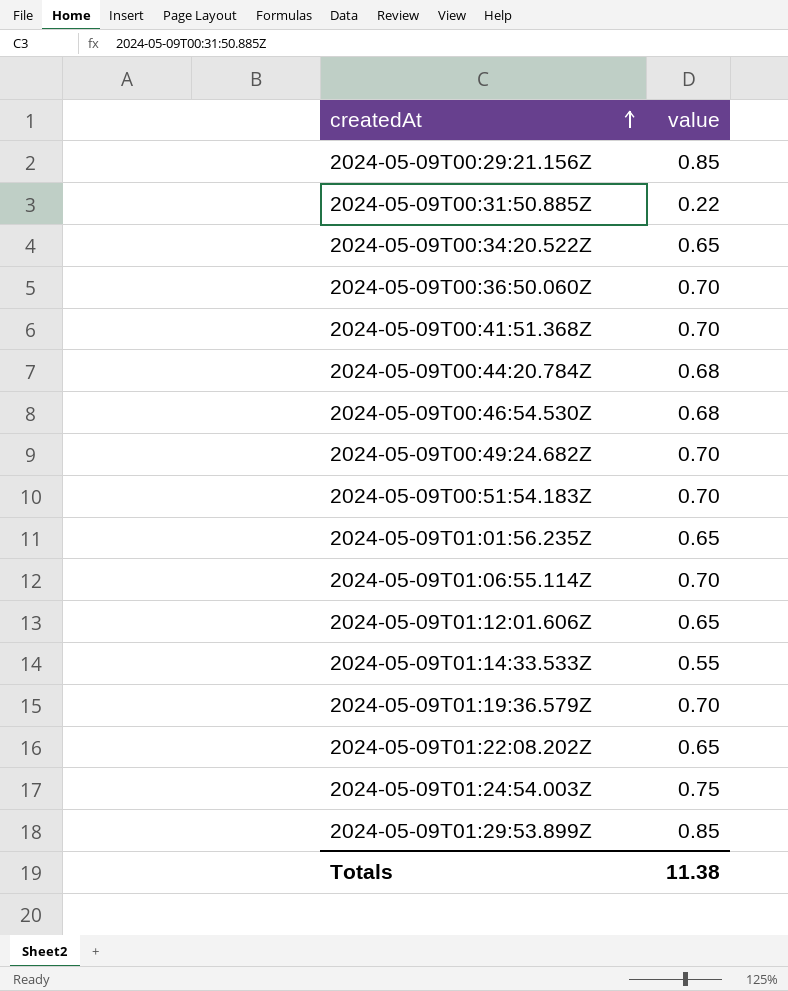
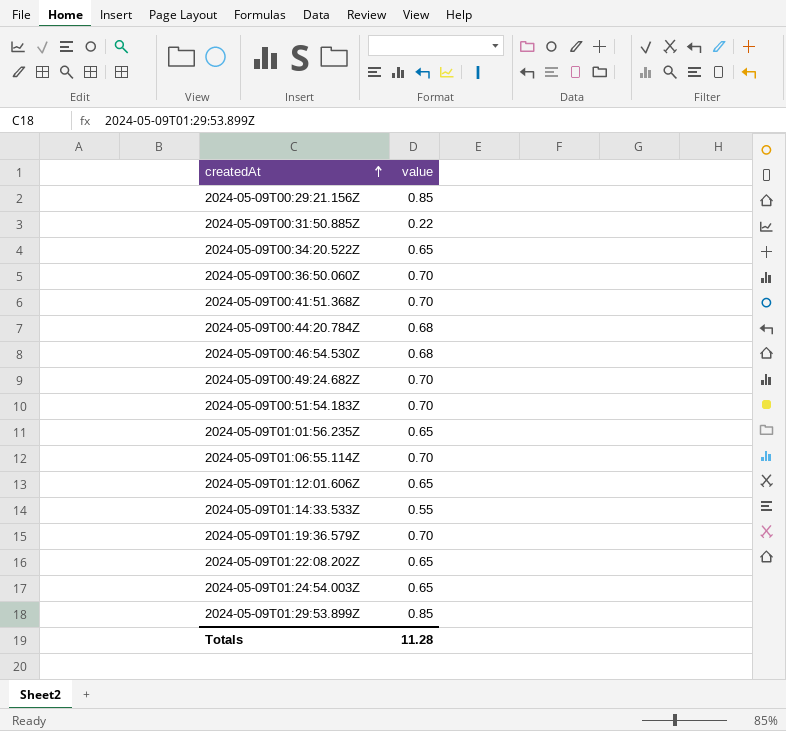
2024-05-09T01:24:54.003Z | value: 0.75 -> 0.65
Totals | value: 11.38 -> 11.28

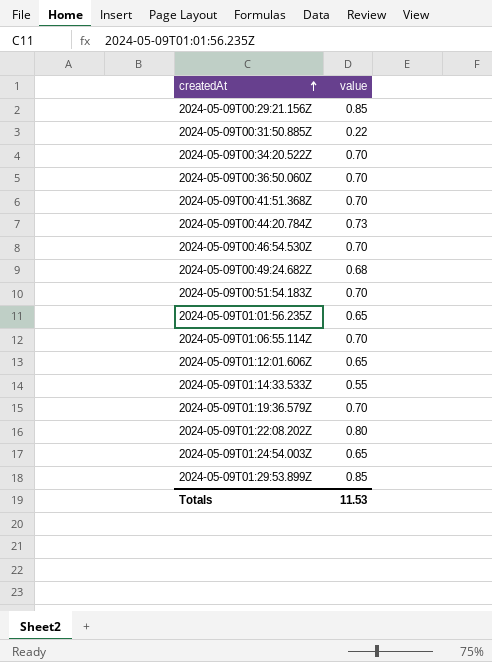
2024-05-09T00:34:20.522Z | value: 0.65 -> 0.70
2024-05-09T00:44:20.784Z | value: 0.68 -> 0.73
2024-05-09T00:46:54.530Z | value: 0.68 -> 0.70
2024-05-09T00:49:24.682Z | value: 0.70 -> 0.68
2024-05-09T01:22:08.202Z | value: 0.65 -> 0.80
Totals | value: 11.28 -> 11.53

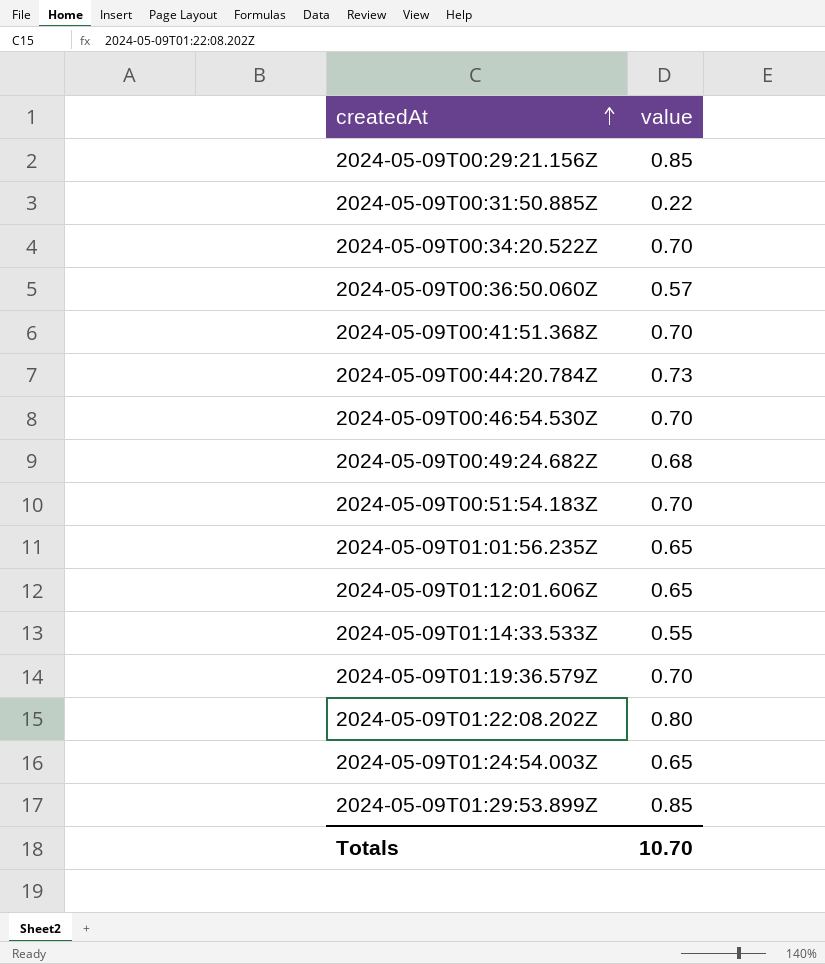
row 2024-05-09T01:06:55.114Z: 0.70 -> none
2024-05-09T00:36:50.060Z | value: 0.70 -> 0.57
Totals | value: 11.53 -> 10.70

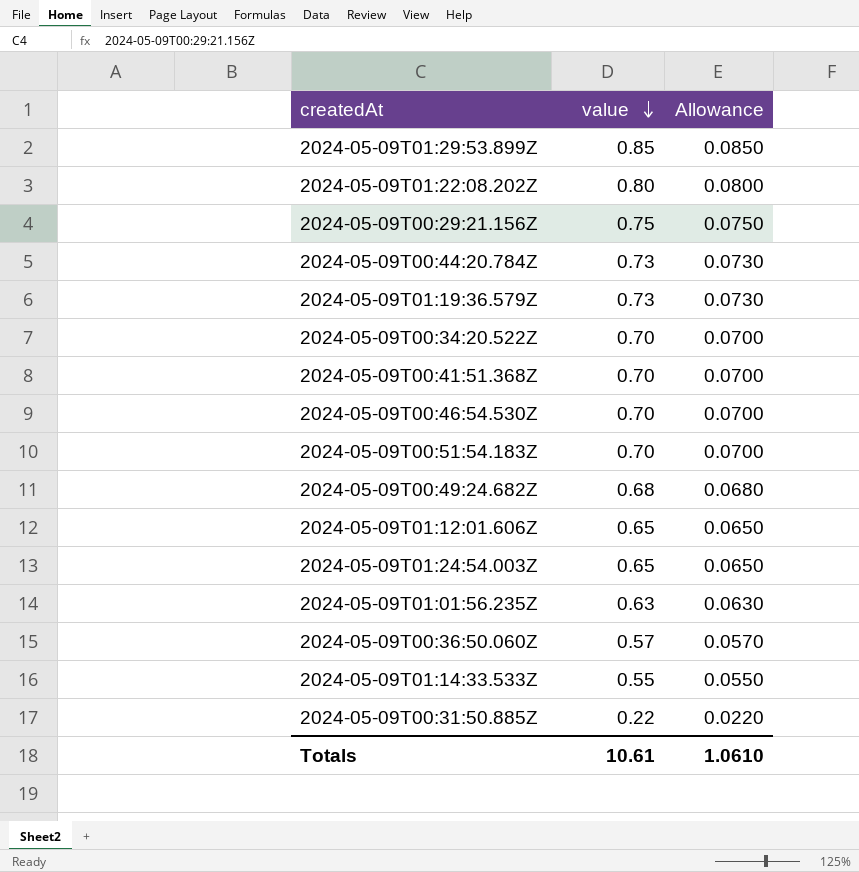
row order: createdAt ascending -> value descending
column Allowance | formula: none -> [value] * 0.1
2024-05-09T00:29:21.156Z | value: 0.85 -> 0.75
2024-05-09T01:19:36.579Z | value: 0.70 -> 0.73
2024-05-09T01:01:56.235Z | value: 0.65 -> 0.63
Totals | value: 10.70 -> 10.61

